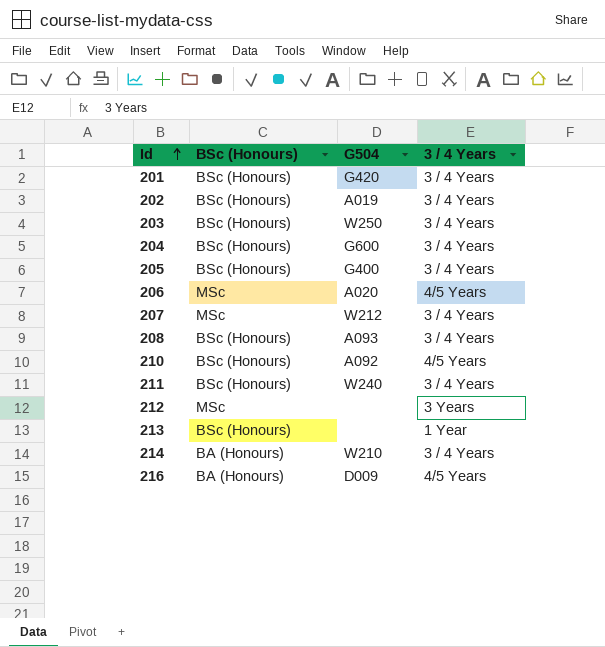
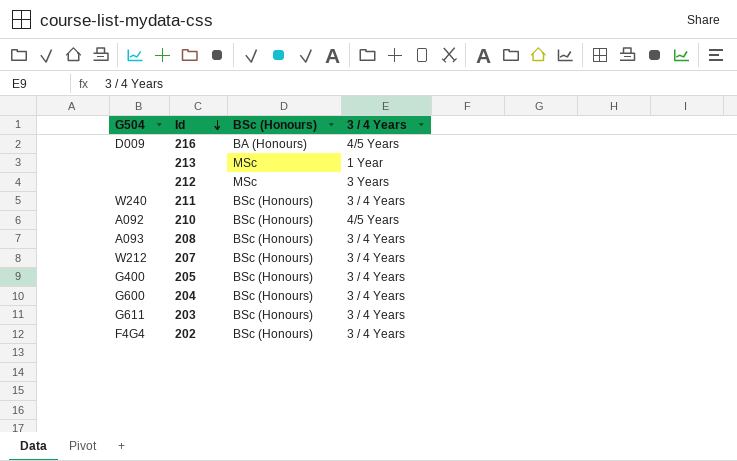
row order: Id ascending -> Id descending
column G504 | position: 3 -> 1
row 201: BSc (Honours) | G420 | 3 / 4 Years -> none
row 206: MSc | A020 | 4/5 Years -> none
row 214: BA (Honours) | W210 | 3 / 4 Years -> none
213 | BSc (Honours): BSc (Honours) -> MSc
207 | BSc (Honours): MSc -> BSc (Honours)
203 | G504: W250 -> G611
202 | G504: A019 -> F4G4

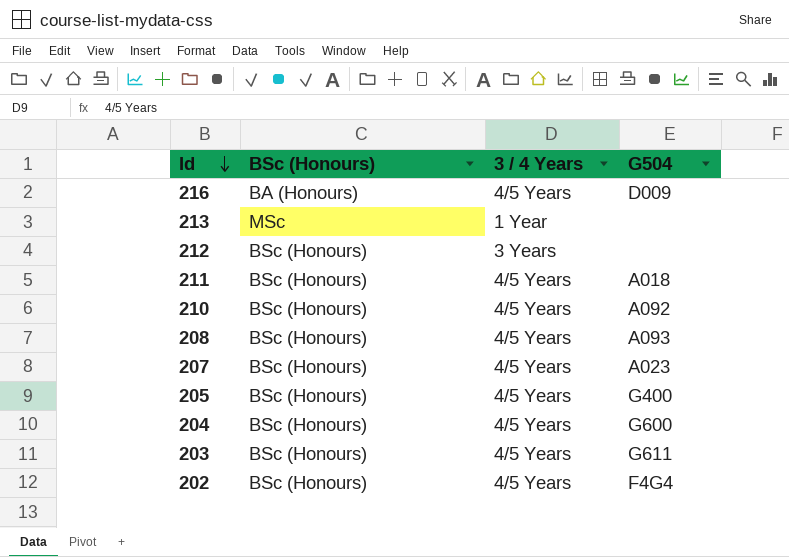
column G504 | position: 1 -> 4
212 | BSc (Honours): MSc -> BSc (Honours)
211 | 3 / 4 Years: 3 / 4 Years -> 4/5 Years
211 | G504: W240 -> A018
208 | 3 / 4 Years: 3 / 4 Years -> 4/5 Years
207 | 3 / 4 Years: 3 / 4 Years -> 4/5 Years
207 | G504: W212 -> A023
205 | 3 / 4 Years: 3 / 4 Years -> 4/5 Years
204 | 3 / 4 Years: 3 / 4 Years -> 4/5 Years
203 | 3 / 4 Years: 3 / 4 Years -> 4/5 Years
202 | 3 / 4 Years: 3 / 4 Years -> 4/5 Years

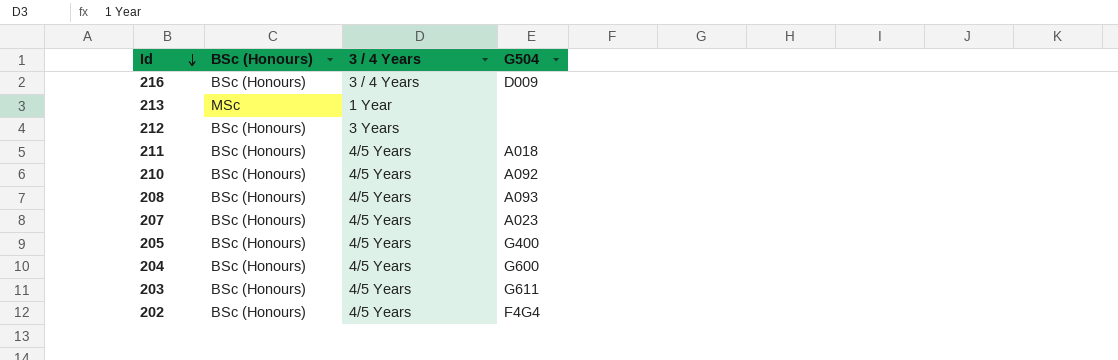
216 | BSc (Honours): BA (Honours) -> BSc (Honours)
216 | 3 / 4 Years: 4/5 Years -> 3 / 4 Years

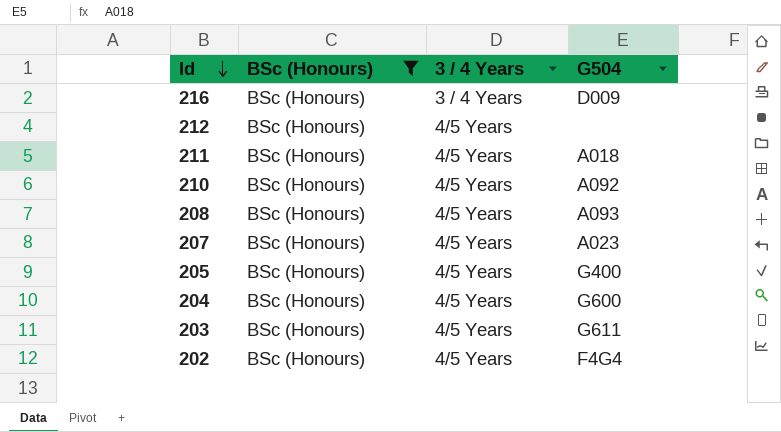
filter: none -> BSc (Honours) = BSc (Honours)
212 | 3 / 4 Years: 3 Years -> 4/5 Years

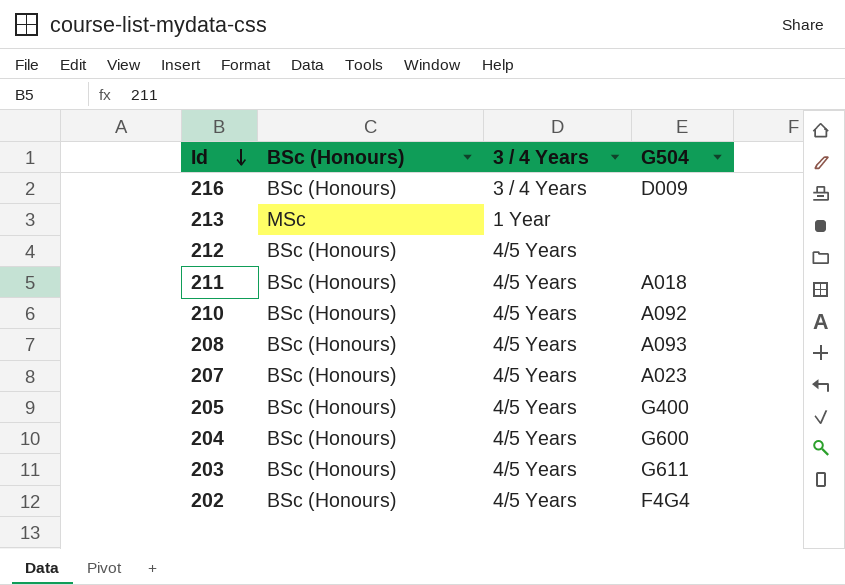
filter: BSc (Honours) = BSc (Honours) -> none

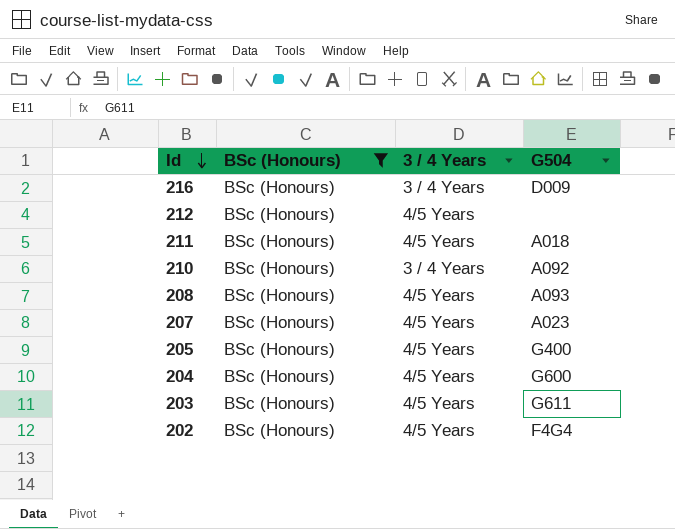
filter: none -> BSc (Honours) = BSc (Honours)
210 | 3 / 4 Years: 4/5 Years -> 3 / 4 Years

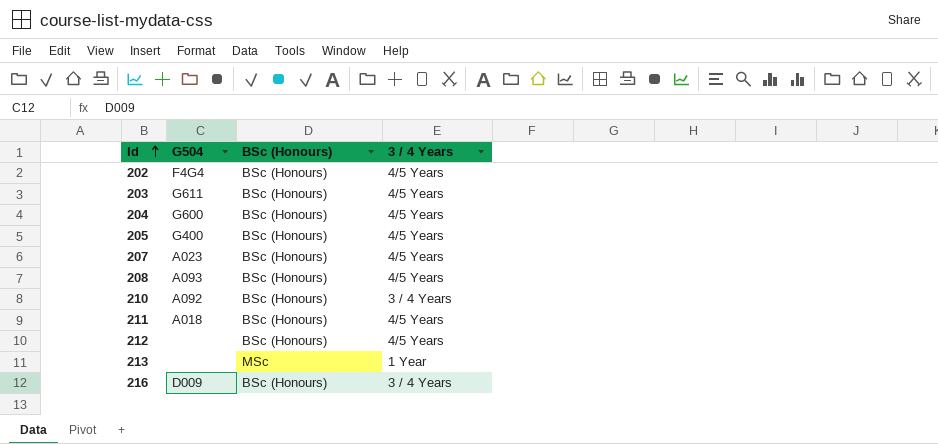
filter: BSc (Honours) = BSc (Honours) -> none
row order: Id descending -> Id ascending
column G504 | position: 4 -> 2

